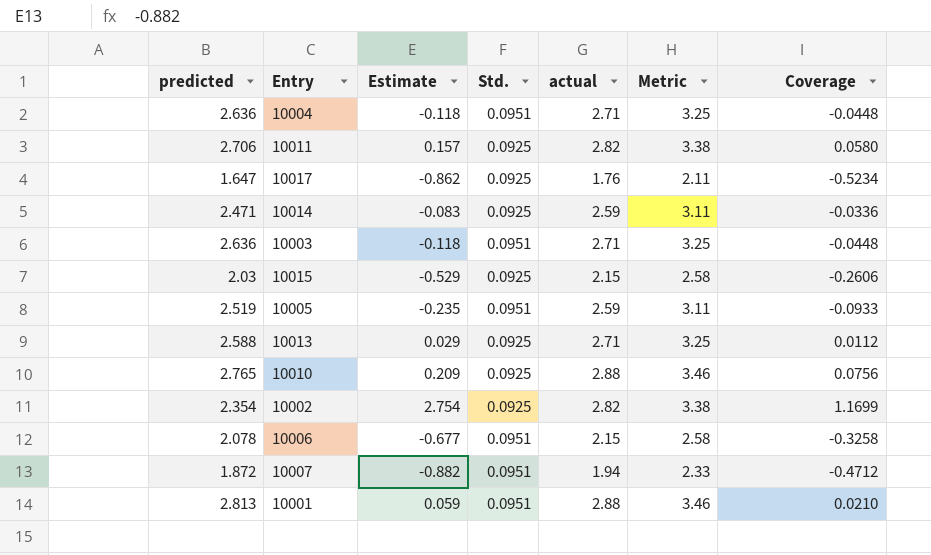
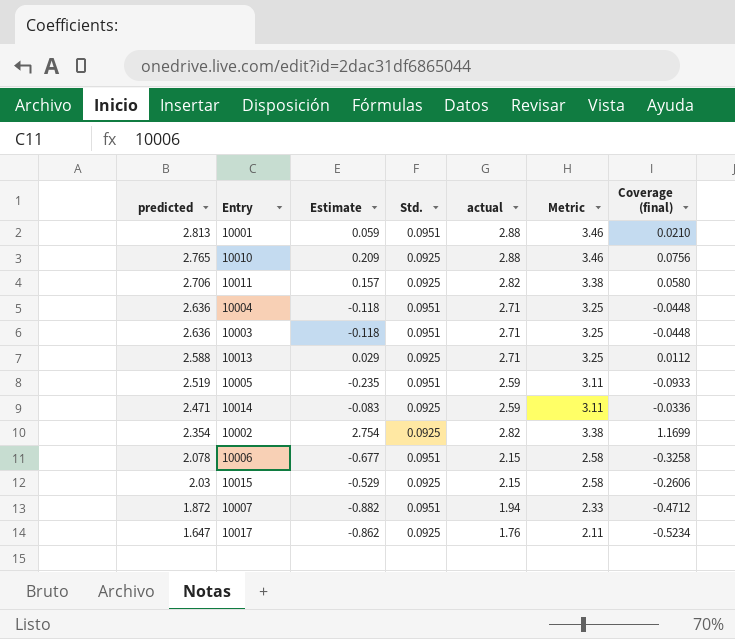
row order: none -> predicted descending
column name: Coverage -> Coverage (final)

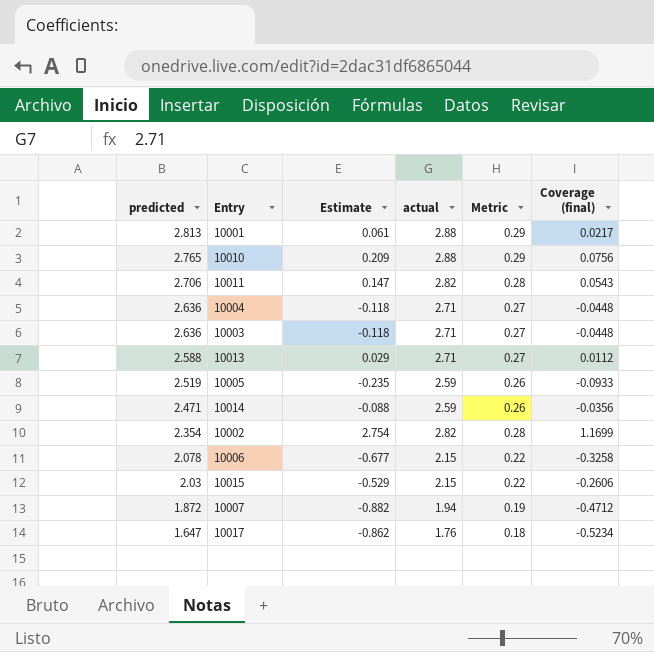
column Std. | position: 4 -> none
column Metric | formula: [actual] * 1.2 -> [actual] * 0.1
10001 | Estimate: 0.059 -> 0.061
10001 | Coverage (final): 0.0210 -> 0.0217
10011 | Estimate: 0.157 -> 0.147
10011 | Coverage (final): 0.0580 -> 0.0543
10014 | Estimate: -0.083 -> -0.088
10014 | Coverage (final): -0.0336 -> -0.0356

